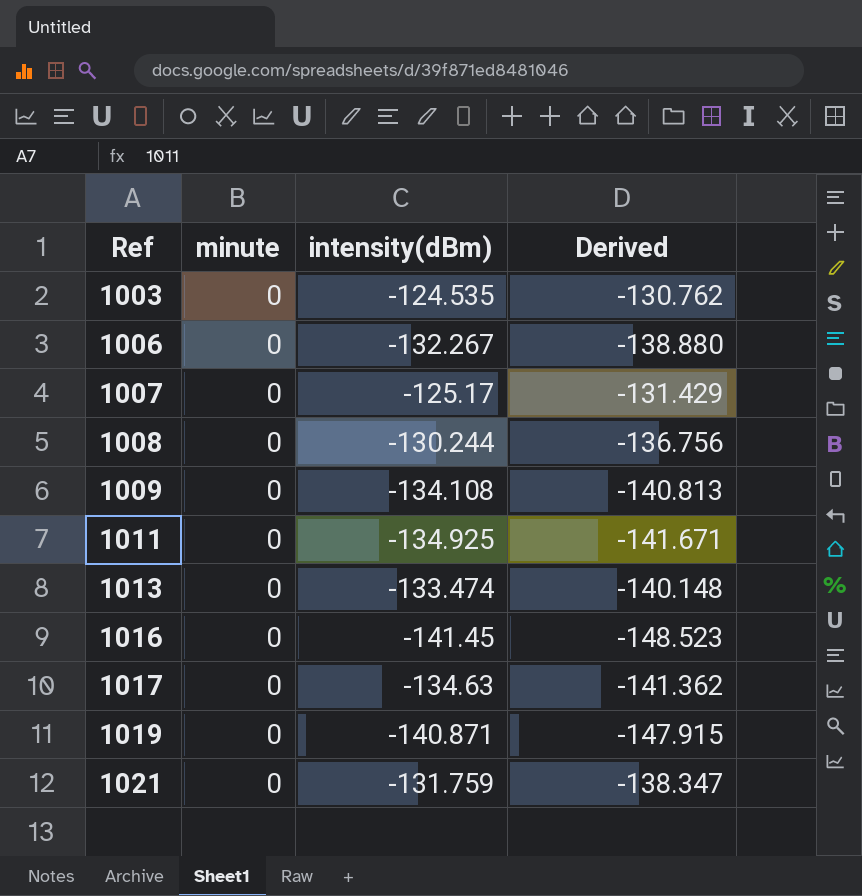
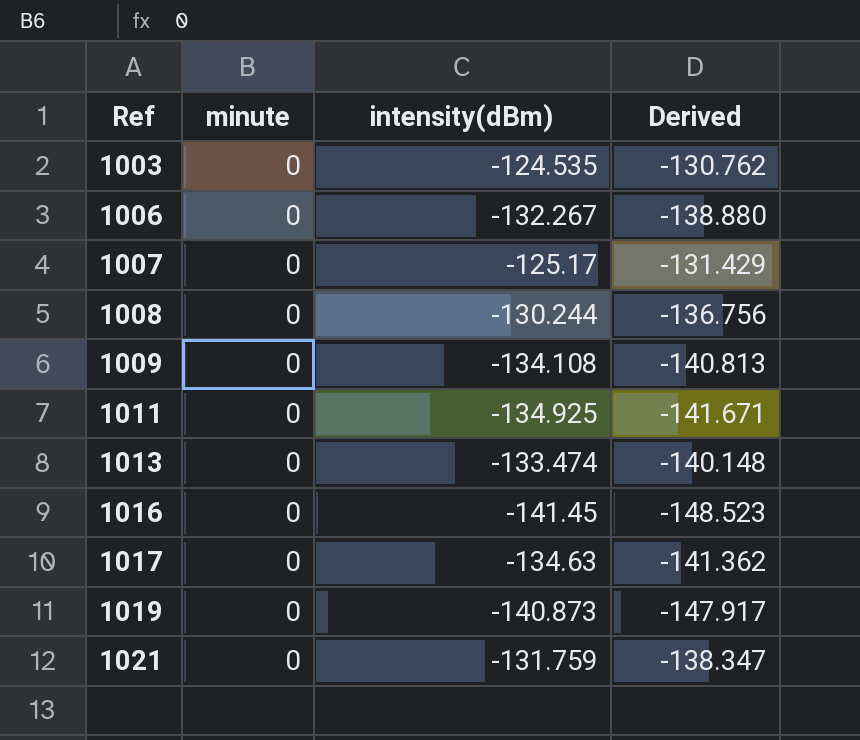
1019 | intensity(dBm): -140.871 -> -140.873
1019 | Derived: -147.915 -> -147.917

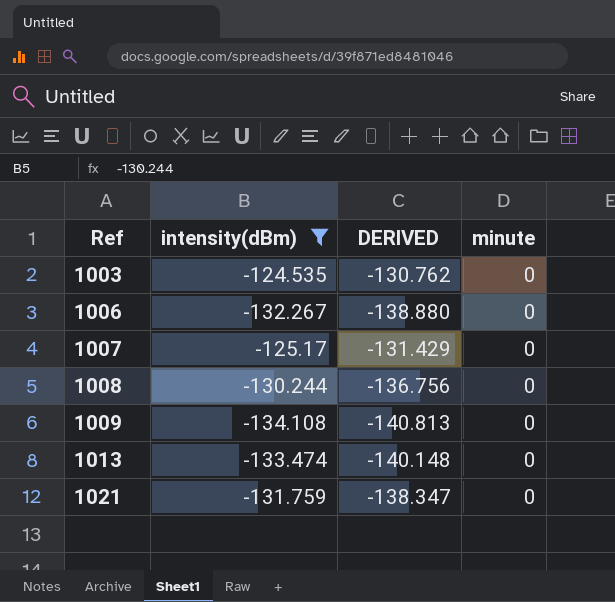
filter: none -> intensity(dBm) >= -134.108
column name: Derived -> DERIVED
column minute | position: 2 -> 4

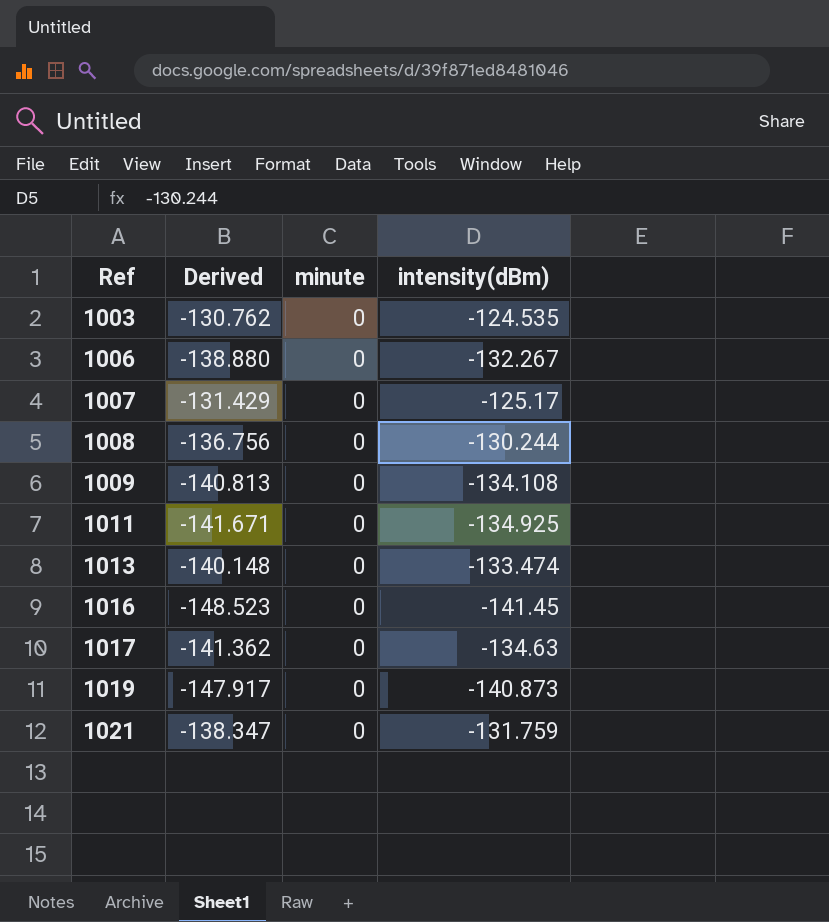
filter: intensity(dBm) >= -134.108 -> none
column name: DERIVED -> Derived
column intensity(dBm) | position: 2 -> 4

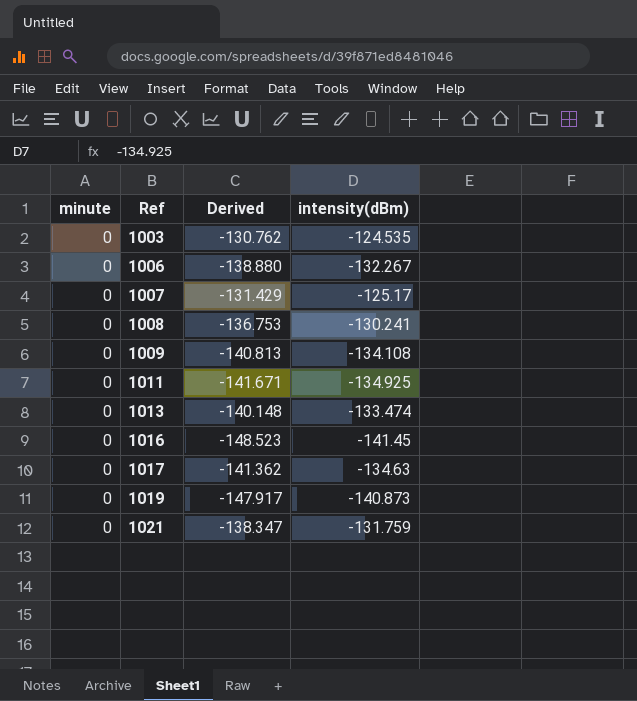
column minute | position: 3 -> 1
1008 | Derived: -136.756 -> -136.753
1008 | intensity(dBm): -130.244 -> -130.241

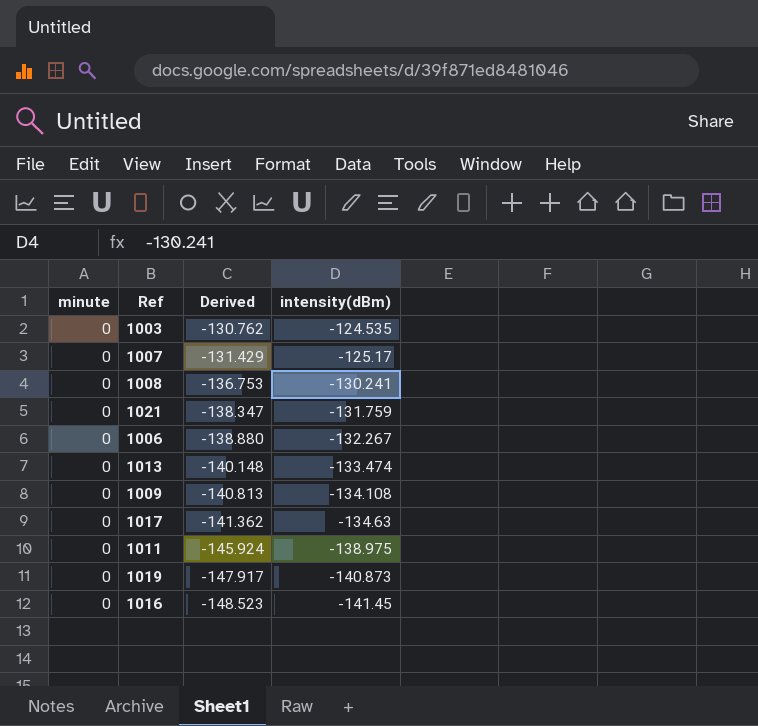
row order: Ref ascending -> Derived descending
1011 | Derived: -141.671 -> -145.924
1011 | intensity(dBm): -134.925 -> -138.975

